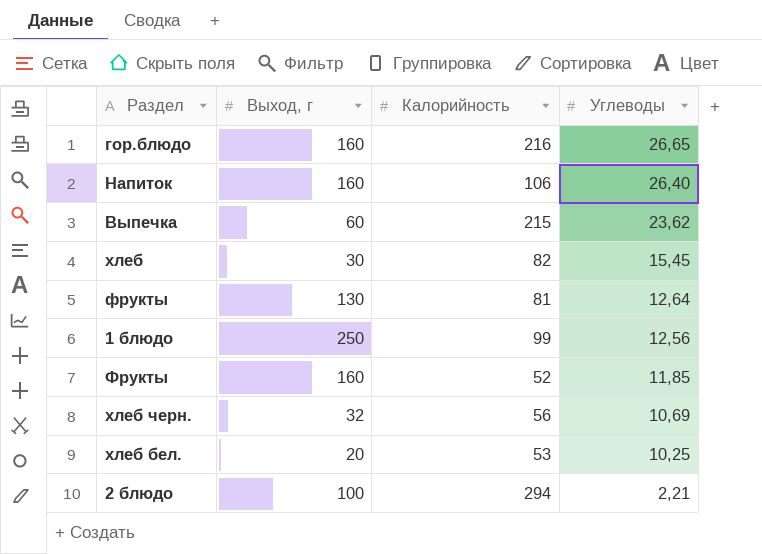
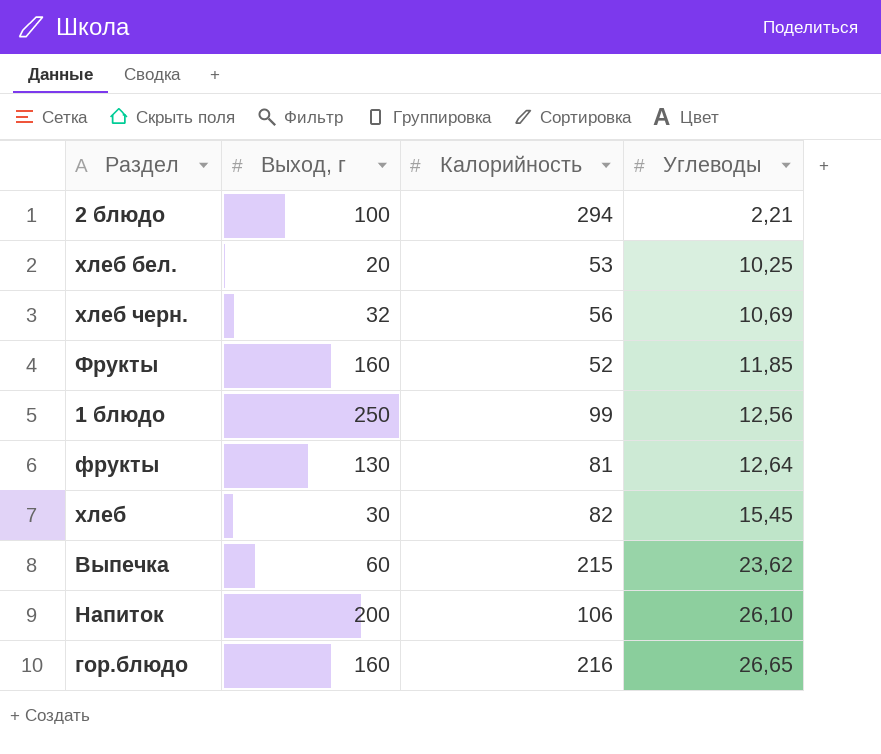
row order: Углеводы descending -> Углеводы ascending
Напиток | Выход, г: 160 -> 200
Напиток | Углеводы: 26,40 -> 26,10

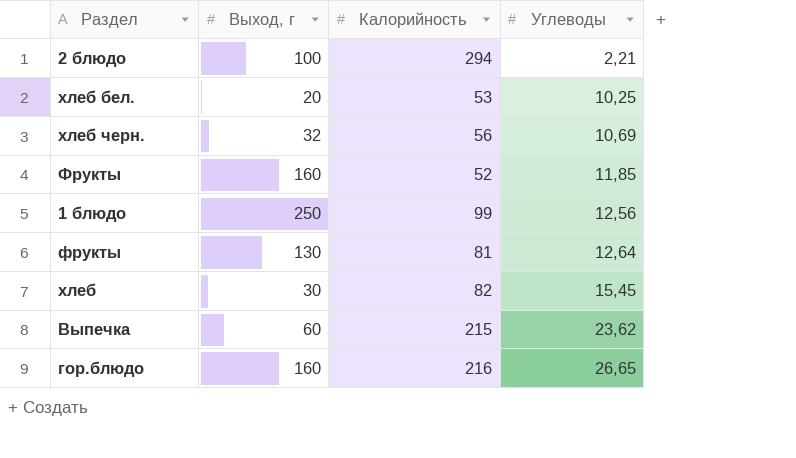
row Напиток: 200 | 106 | 26,10 -> none

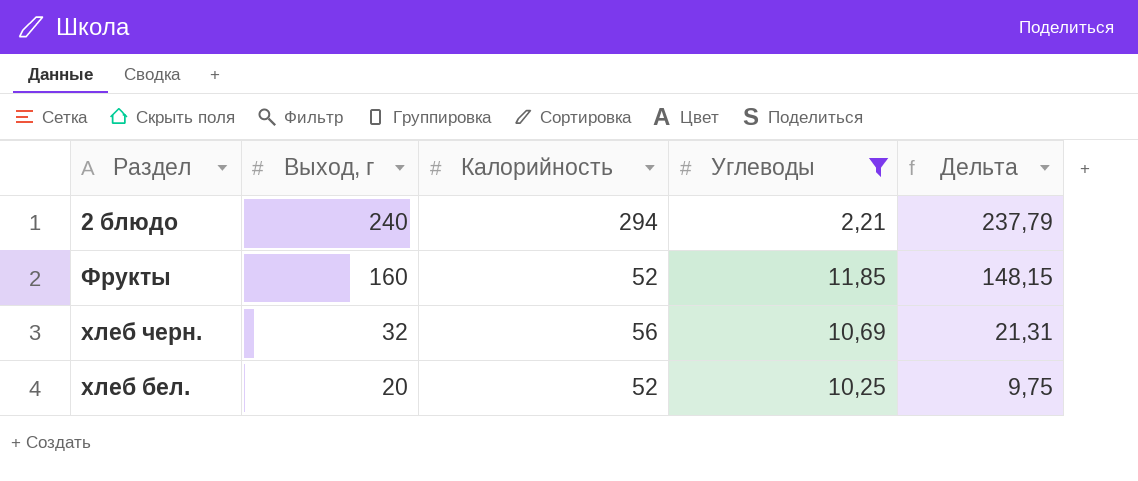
filter: none -> Углеводы <= 11,85
row order: Углеводы ascending -> Выход, г descending
column Дельта | formula: none -> [Выход, г] - [Углеводы]
2 блюдо | Выход, г: 100 -> 240
хлеб бел. | Калорийность: 53 -> 52

